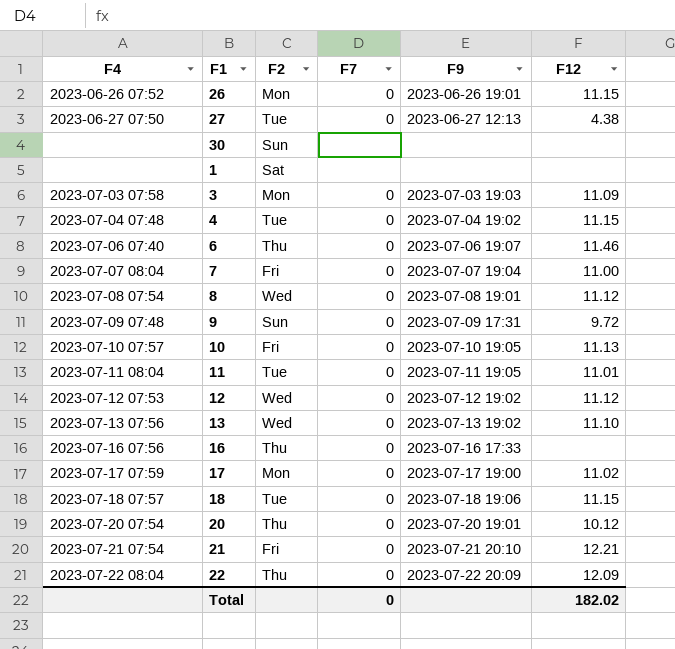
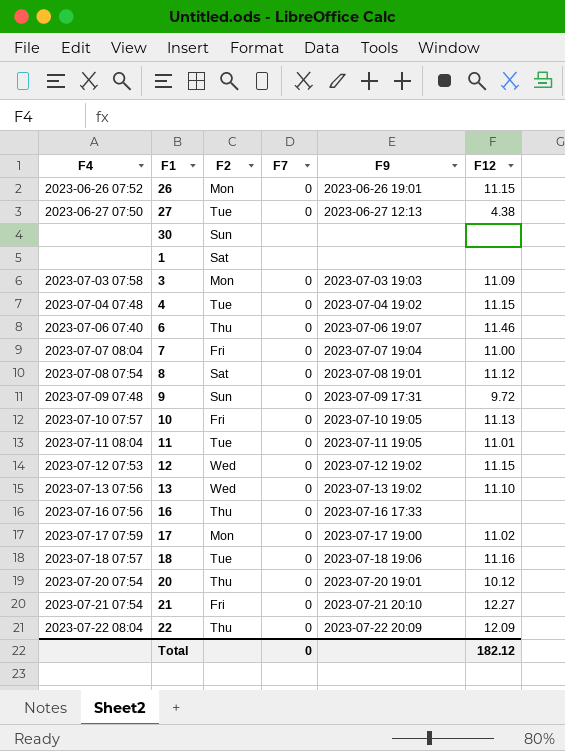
8 | F2: Wed -> Sat
12 | F12: 11.12 -> 11.15
18 | F12: 11.15 -> 11.16
21 | F12: 12.21 -> 12.27
Total | F12: 182.02 -> 182.12

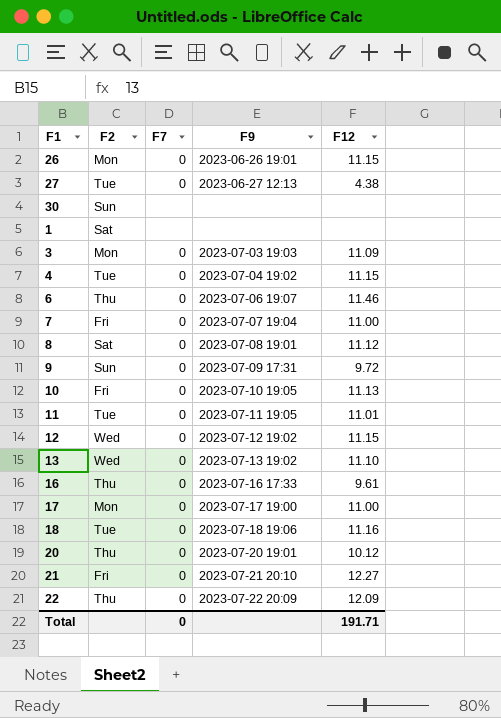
column F4 | position: 1 -> none
16 | F12: none -> 9.61
17 | F12: 11.02 -> 11.00
Total | F12: 182.12 -> 191.71

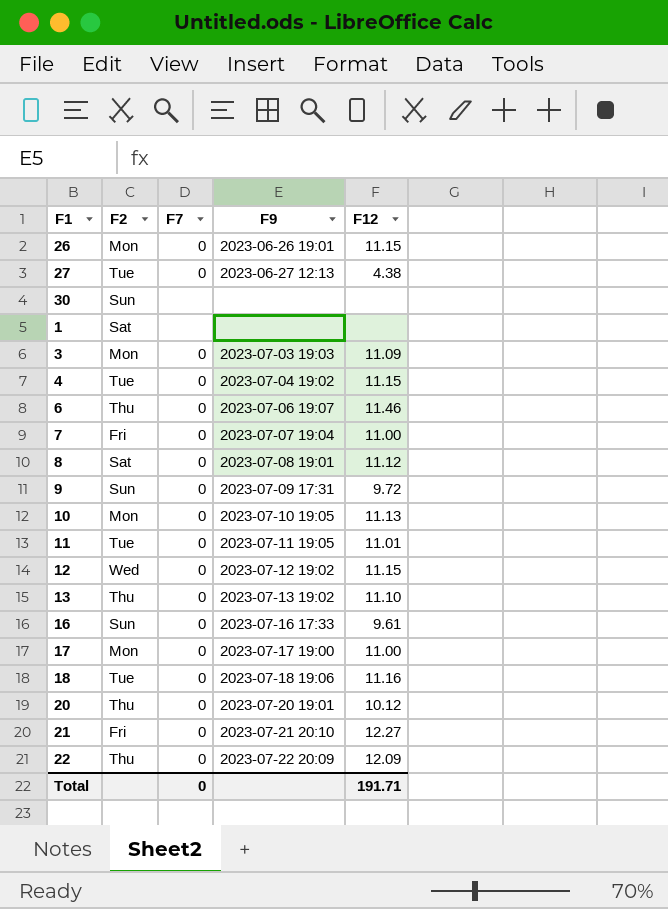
10 | F2: Fri -> Mon
13 | F2: Wed -> Thu
16 | F2: Thu -> Sun

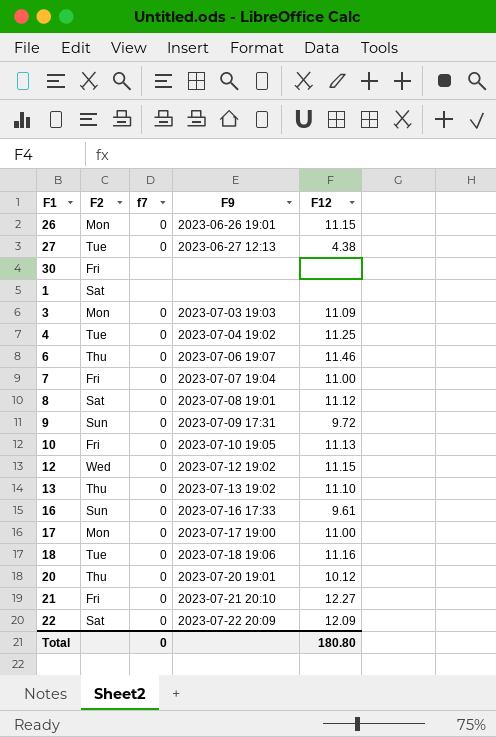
column name: F7 -> f7
row 11: Tue | 0 | 2023-07-11 19:05 | 11.01 -> none
30 | F2: Sun -> Fri
4 | F12: 11.15 -> 11.25
10 | F2: Mon -> Fri
22 | F2: Thu -> Sat
Total | F12: 191.71 -> 180.80

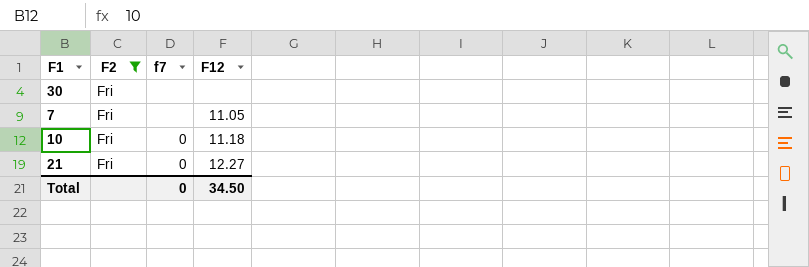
filter: none -> F2 = Fri
column F9 | position: 4 -> none
7 | f7: 0 -> none
7 | F12: 11.00 -> 11.05
10 | F12: 11.13 -> 11.18
Total | F12: 180.80 -> 34.50

